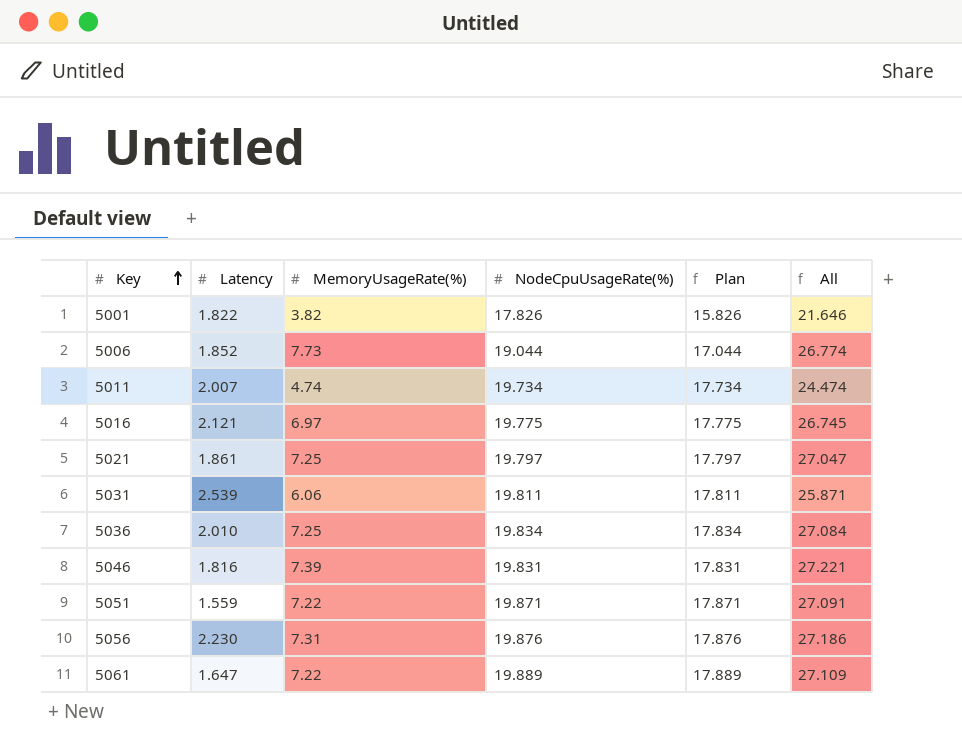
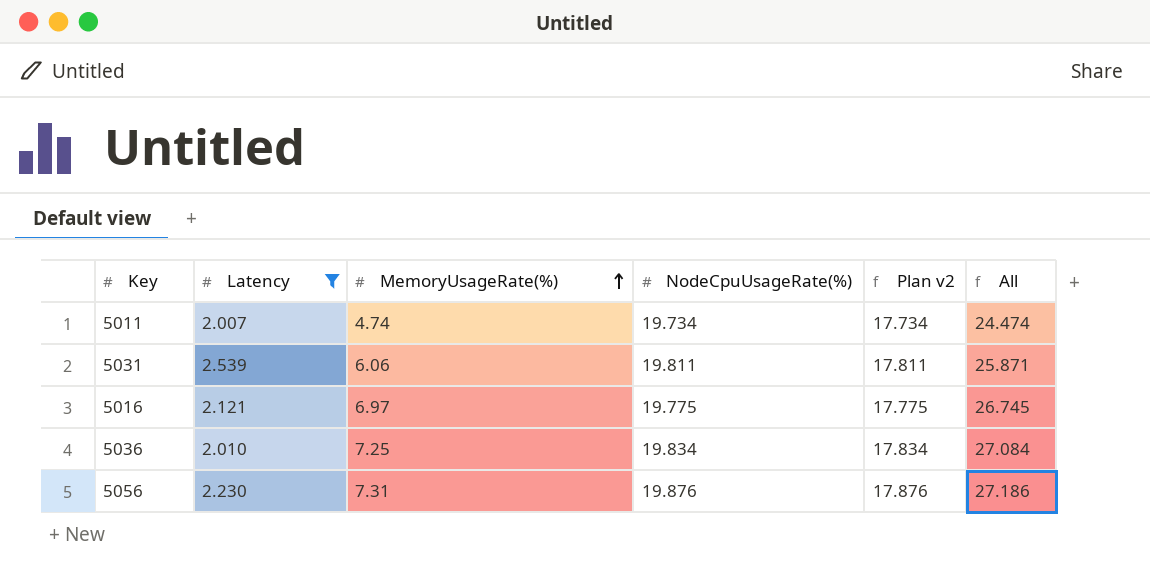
filter: none -> Latency >= 2.007
row order: Key ascending -> MemoryUsageRate(%) ascending
column name: Plan -> Plan v2

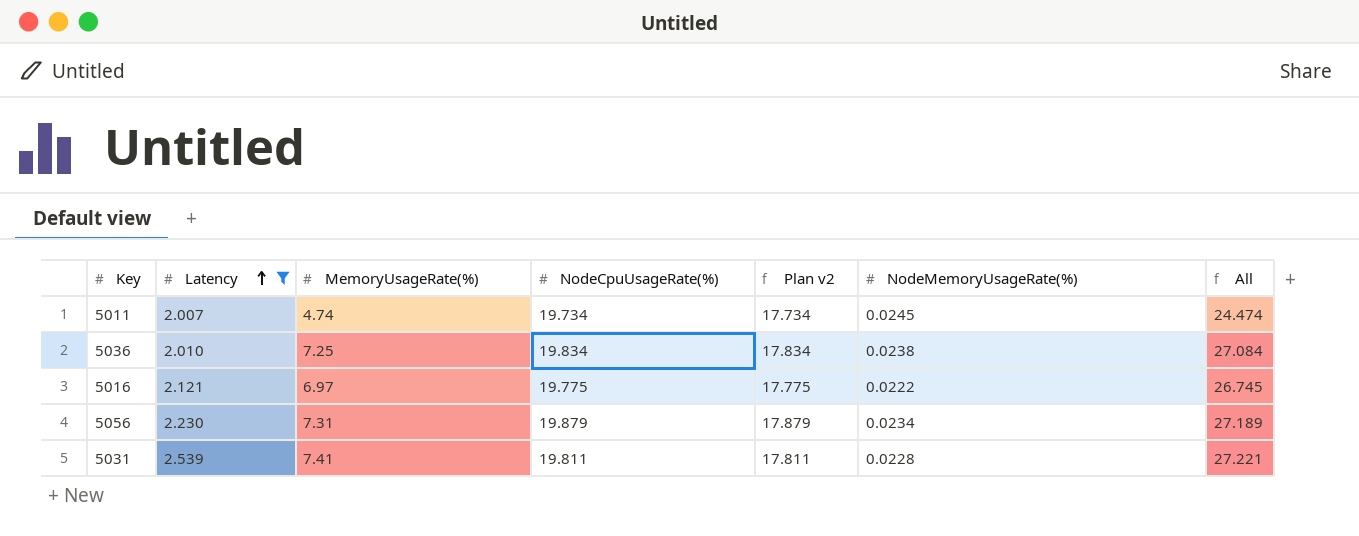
row order: MemoryUsageRate(%) ascending -> Latency ascending
column NodeMemoryUsageRate(%) | position: none -> 6
5056 | NodeCpuUsageRate(%): 19.876 -> 19.879
5056 | Plan v2: 17.876 -> 17.879
5056 | All: 27.186 -> 27.189
5031 | MemoryUsageRate(%): 6.06 -> 7.41
5031 | All: 25.871 -> 27.221

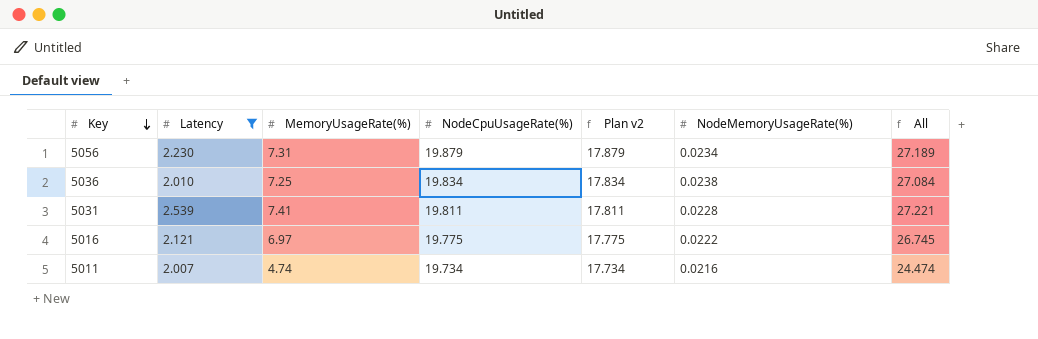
row order: Latency ascending -> Key descending
5011 | NodeMemoryUsageRate(%): 0.0245 -> 0.0216

